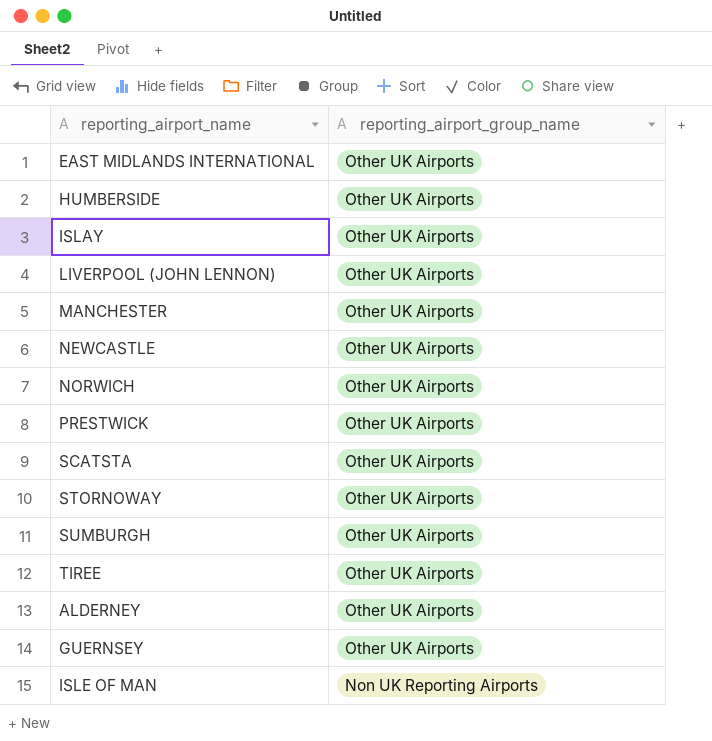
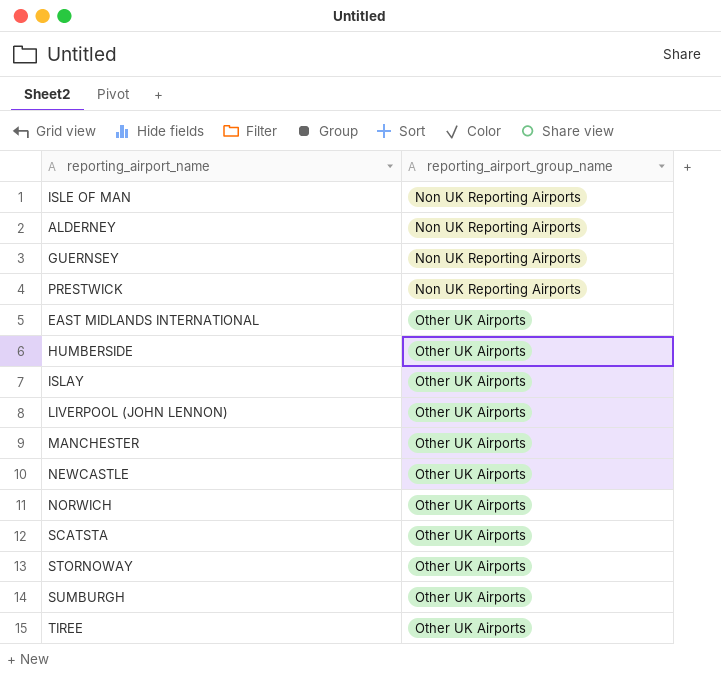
row order: reporting_airport_group_name descending -> reporting_airport_group_name ascending
ALDERNEY | reporting_airport_group_name: Other UK Airports -> Non UK Reporting Airports
GUERNSEY | reporting_airport_group_name: Other UK Airports -> Non UK Reporting Airports
PRESTWICK | reporting_airport_group_name: Other UK Airports -> Non UK Reporting Airports

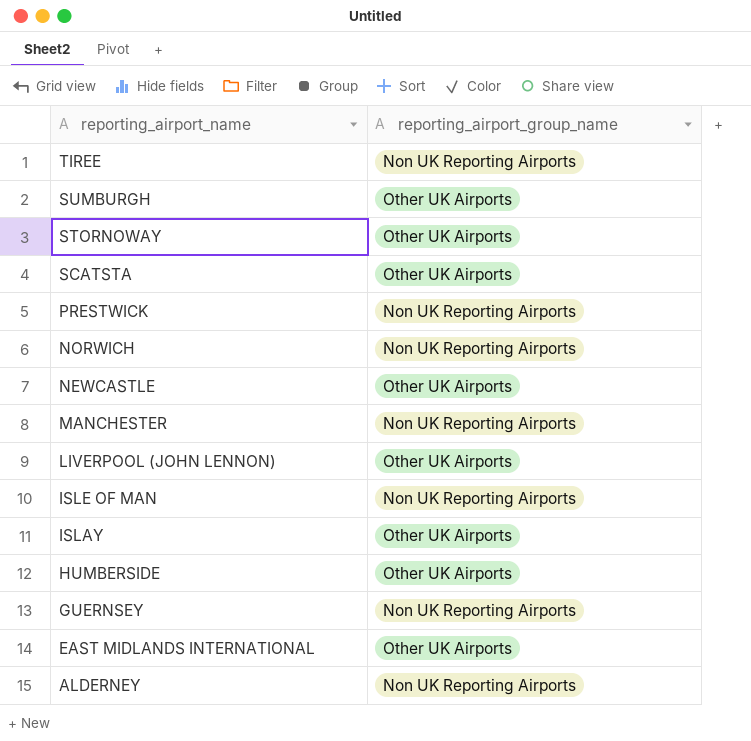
row order: reporting_airport_group_name ascending -> reporting_airport_name descending
TIREE | reporting_airport_group_name: Other UK Airports -> Non UK Reporting Airports
NORWICH | reporting_airport_group_name: Other UK Airports -> Non UK Reporting Airports
MANCHESTER | reporting_airport_group_name: Other UK Airports -> Non UK Reporting Airports

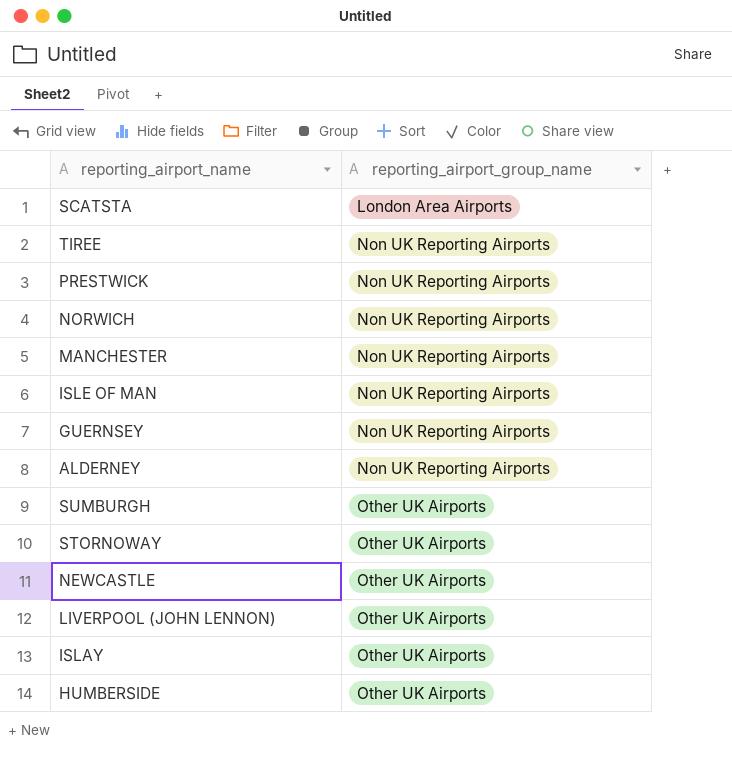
row order: reporting_airport_name descending -> reporting_airport_group_name ascending
row EAST MIDLANDS INTERNATIONAL: Other UK Airports -> none
SCATSTA | reporting_airport_group_name: Other UK Airports -> London Area Airports

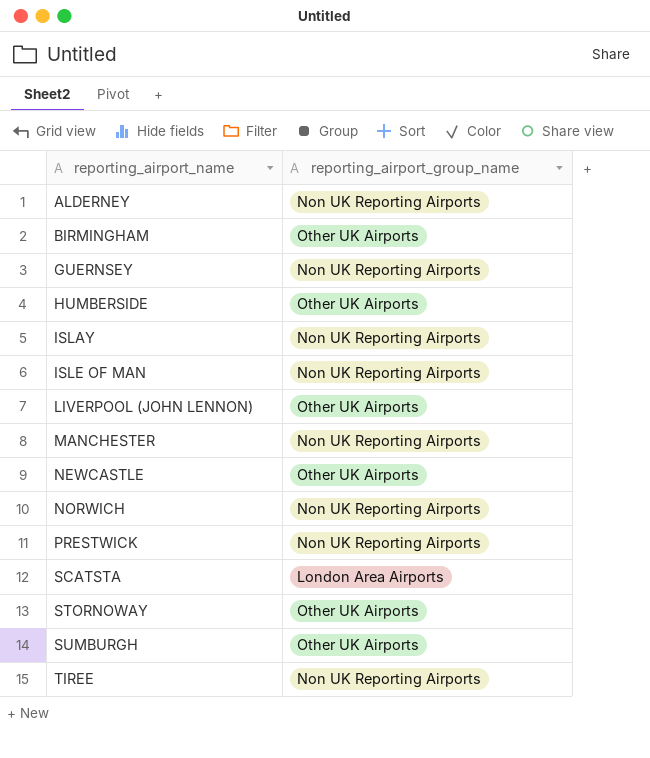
row order: reporting_airport_group_name ascending -> reporting_airport_name ascending
row BIRMINGHAM: none -> Other UK Airports
ISLAY | reporting_airport_group_name: Other UK Airports -> Non UK Reporting Airports

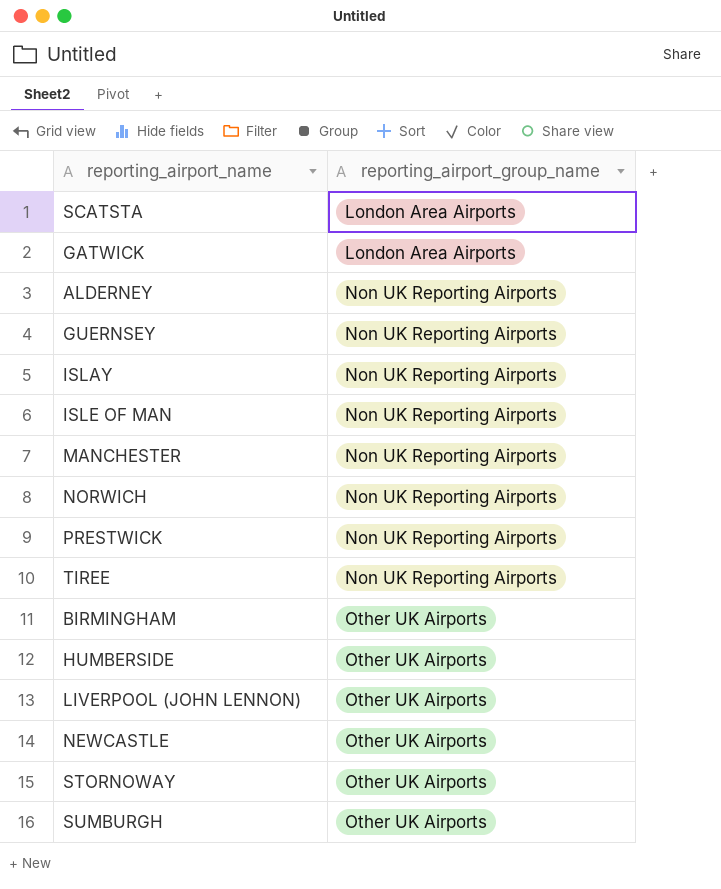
row order: reporting_airport_name ascending -> reporting_airport_group_name ascending
row GATWICK: none -> London Area Airports

